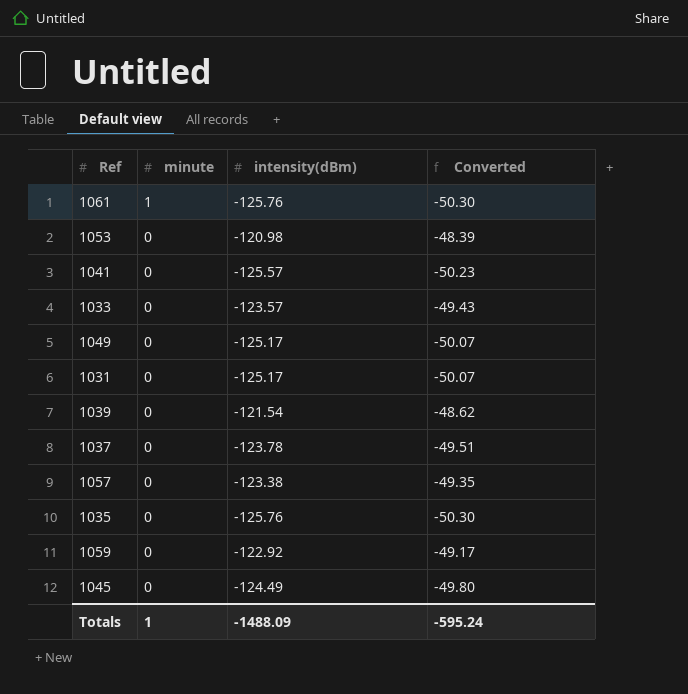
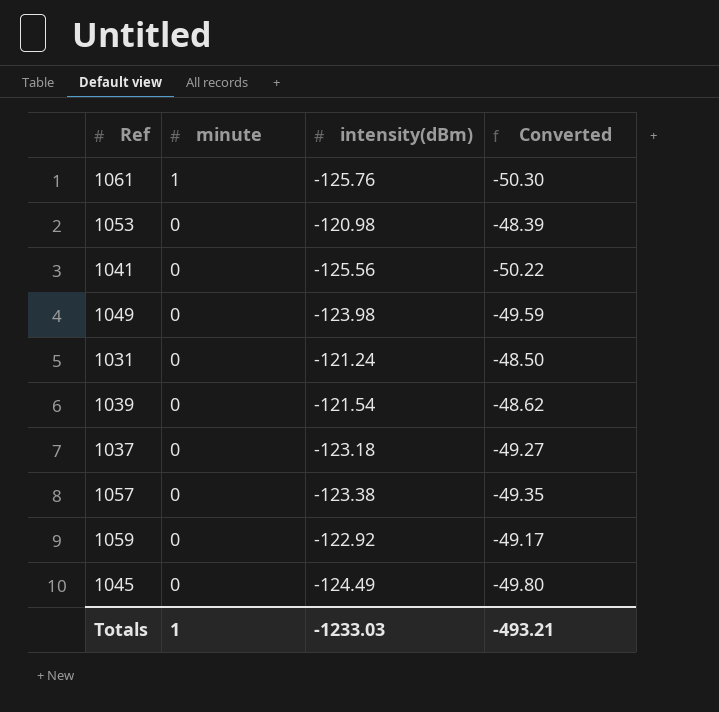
row 1033: 0 | -123.57 | -49.43 -> none
row 1035: 0 | -125.76 | -50.30 -> none
1041 | intensity(dBm): -125.57 -> -125.56
1041 | Converted: -50.23 -> -50.22
1049 | intensity(dBm): -125.17 -> -123.98
1049 | Converted: -50.07 -> -49.59
1031 | intensity(dBm): -125.17 -> -121.24
1031 | Converted: -50.07 -> -48.50
1037 | intensity(dBm): -123.78 -> -123.18
1037 | Converted: -49.51 -> -49.27
Totals | intensity(dBm): -1488.09 -> -1233.03
Totals | Converted: -595.24 -> -493.21

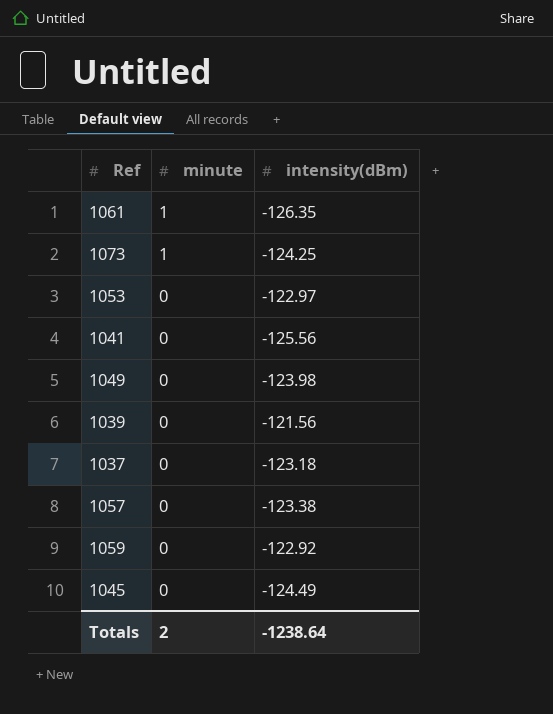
column Converted | formula: [intensity(dBm)] * 0.4 -> none
row 1031: 0 | -121.24 | -48.50 -> none
1061 | intensity(dBm): -125.76 -> -126.35
row 1073: none -> 1 | -124.25
1053 | intensity(dBm): -120.98 -> -122.97
1039 | intensity(dBm): -121.54 -> -121.56
Totals | minute: 1 -> 2
Totals | intensity(dBm): -1233.03 -> -1238.64

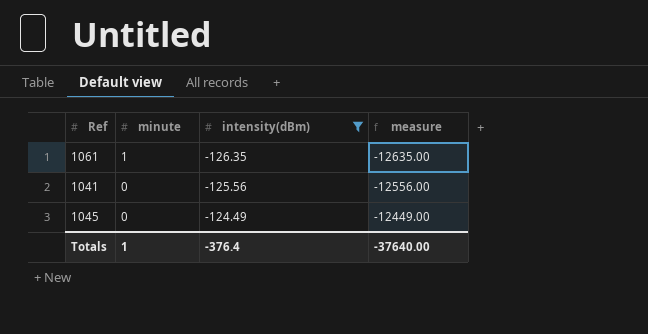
filter: none -> intensity(dBm) <= -124.49
column measure | formula: none -> [intensity(dBm)] * 100
Totals | minute: 2 -> 1
Totals | intensity(dBm): -1238.64 -> -376.4

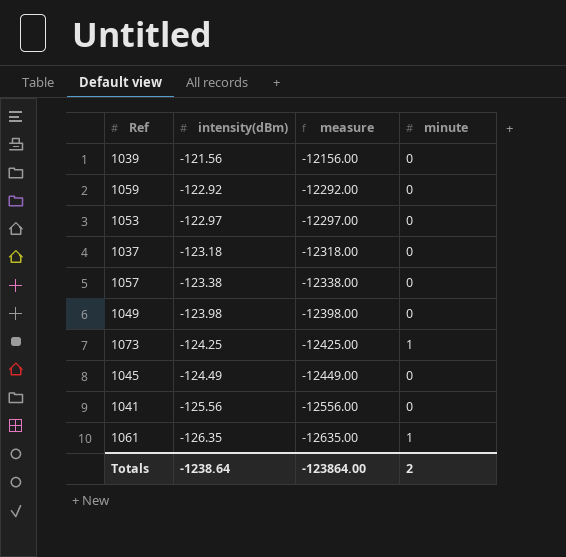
filter: intensity(dBm) <= -124.49 -> none
row order: minute descending -> intensity(dBm) descending
column minute | position: 2 -> 4
Totals | intensity(dBm): -376.4 -> -1238.64
Totals | measure: -37640.00 -> -123864.00
Totals | minute: 1 -> 2

